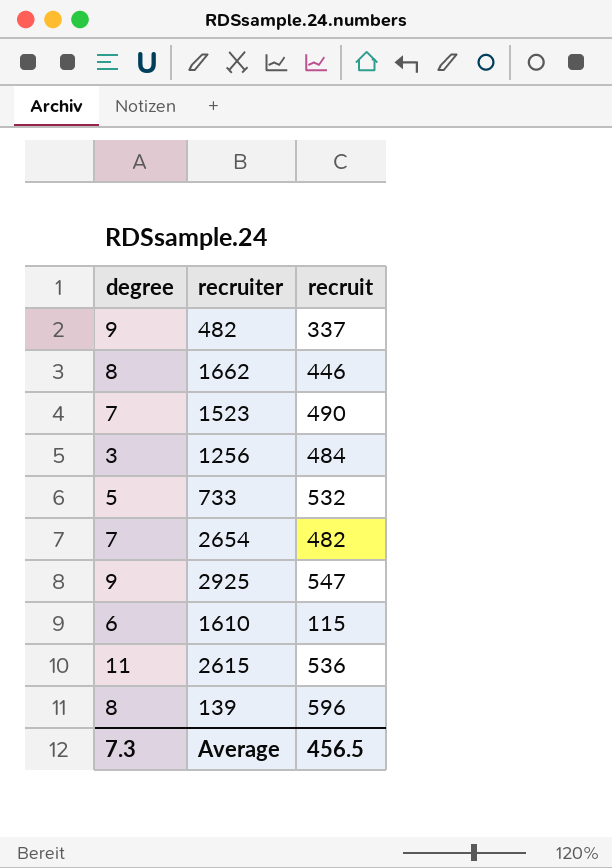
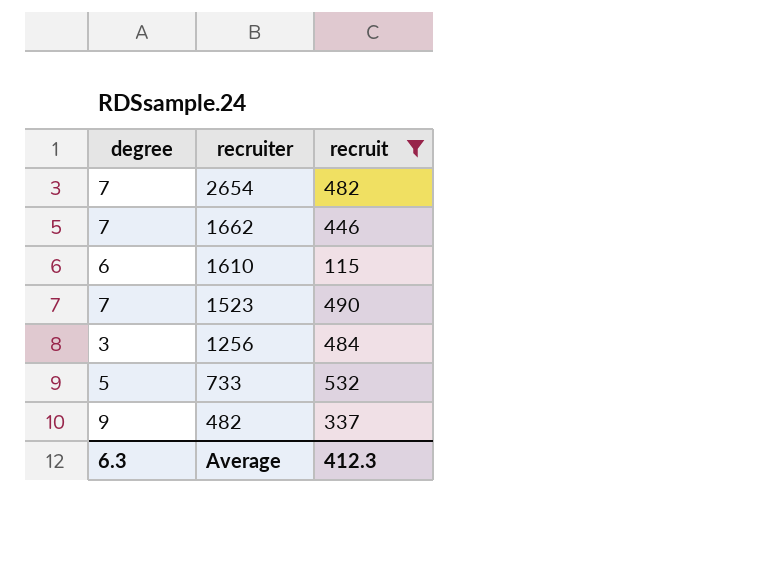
filter: none -> recruit <= 532
row order: none -> recruiter descending
1662 | degree: 8 -> 7
Average | degree: 7.3 -> 6.3
Average | recruit: 456.5 -> 412.3

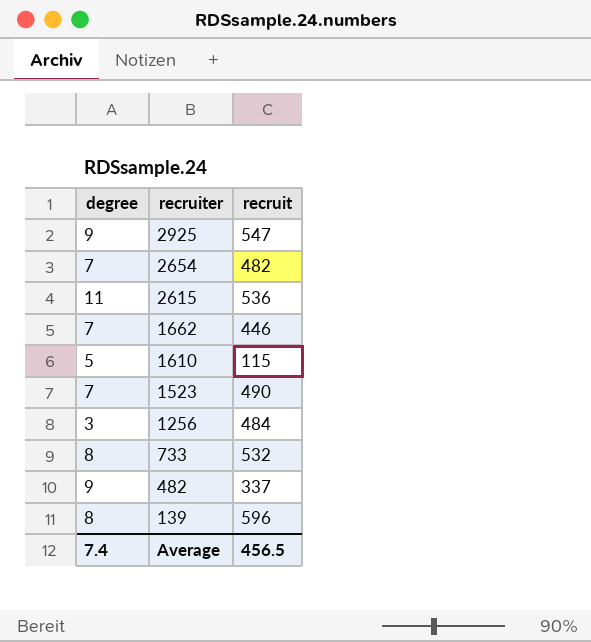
filter: recruit <= 532 -> none
1610 | degree: 6 -> 5
733 | degree: 5 -> 8
Average | degree: 6.3 -> 7.4
Average | recruit: 412.3 -> 456.5

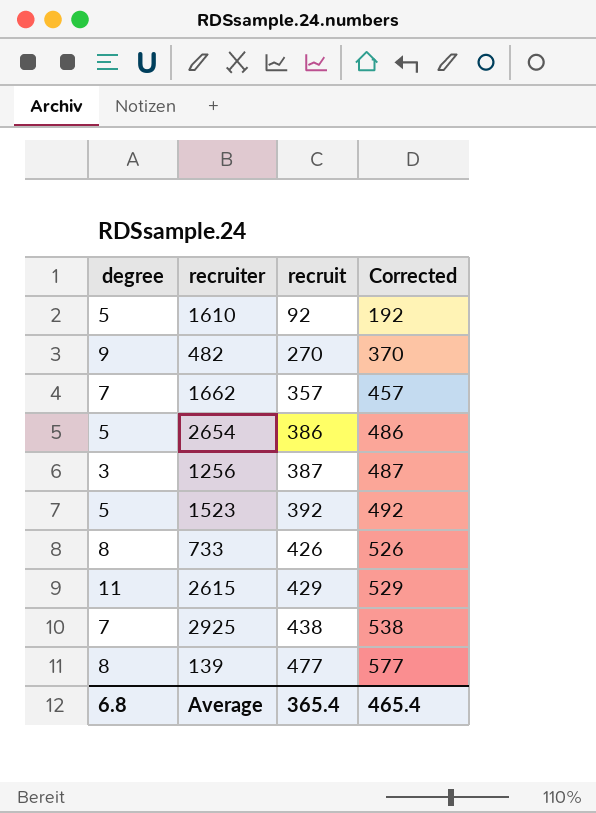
row order: recruiter descending -> recruit ascending
column Corrected | formula: none -> [recruit] + 100
1610 | recruit: 115 -> 92
482 | recruit: 337 -> 270
1662 | recruit: 446 -> 357
2654 | degree: 7 -> 5
2654 | recruit: 482 -> 386
1256 | recruit: 484 -> 387
1523 | degree: 7 -> 5
1523 | recruit: 490 -> 392
733 | recruit: 532 -> 426
2615 | recruit: 536 -> 429
2925 | degree: 9 -> 7
2925 | recruit: 547 -> 438
139 | recruit: 596 -> 477
Average | degree: 7.4 -> 6.8
Average | recruit: 456.5 -> 365.4

